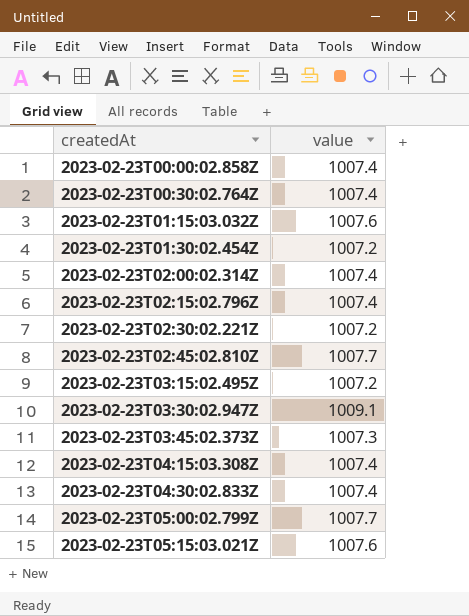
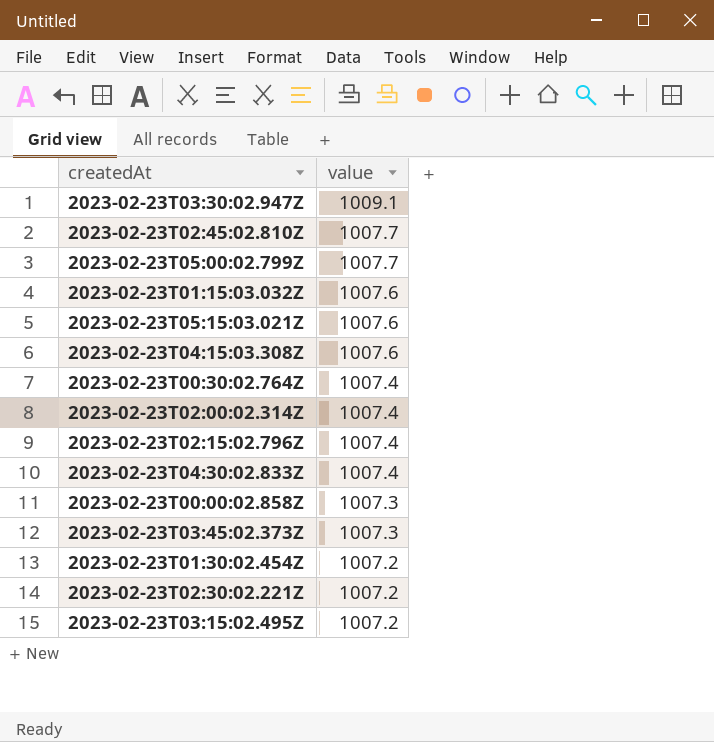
row order: createdAt ascending -> value descending
2023-02-23T04:15:03.308Z | value: 1007.4 -> 1007.6
2023-02-23T00:00:02.858Z | value: 1007.4 -> 1007.3

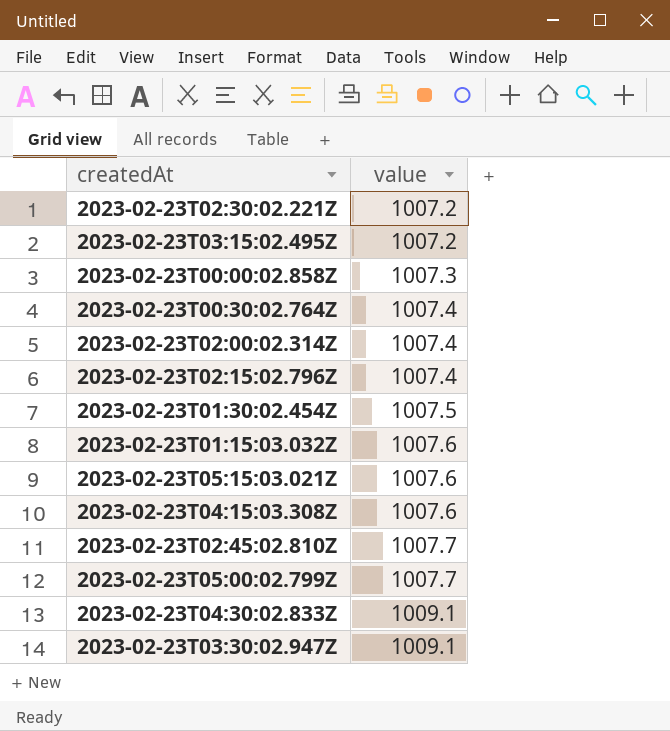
row order: value descending -> value ascending
row 2023-02-23T03:45:02.373Z: 1007.3 -> none
2023-02-23T01:30:02.454Z | value: 1007.2 -> 1007.5
2023-02-23T04:30:02.833Z | value: 1007.4 -> 1009.1

